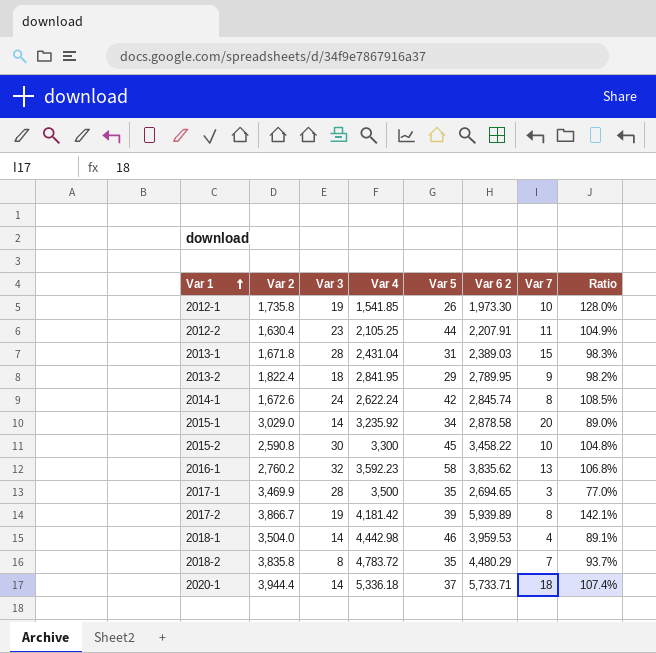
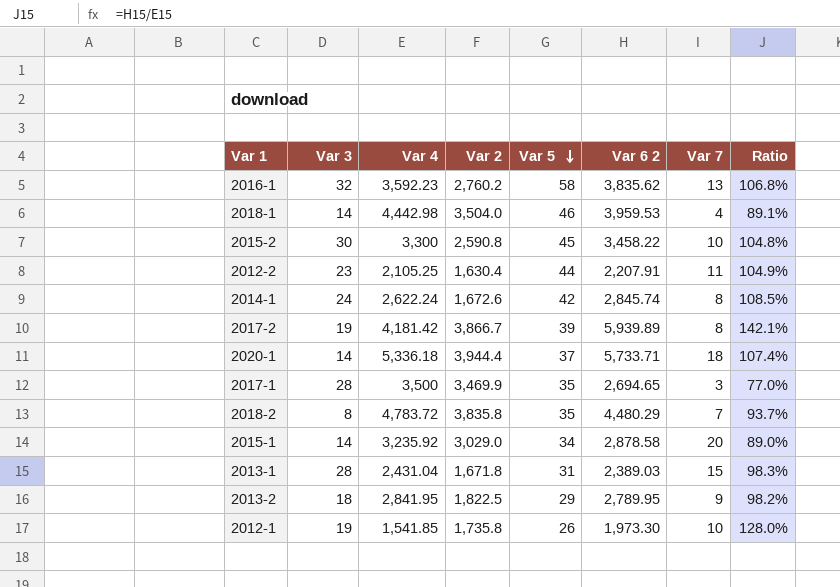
row order: Var 1 ascending -> Var 5 descending
column Var 2 | position: 2 -> 4
2013-2 | Var 2: 1,822.4 -> 1,822.5

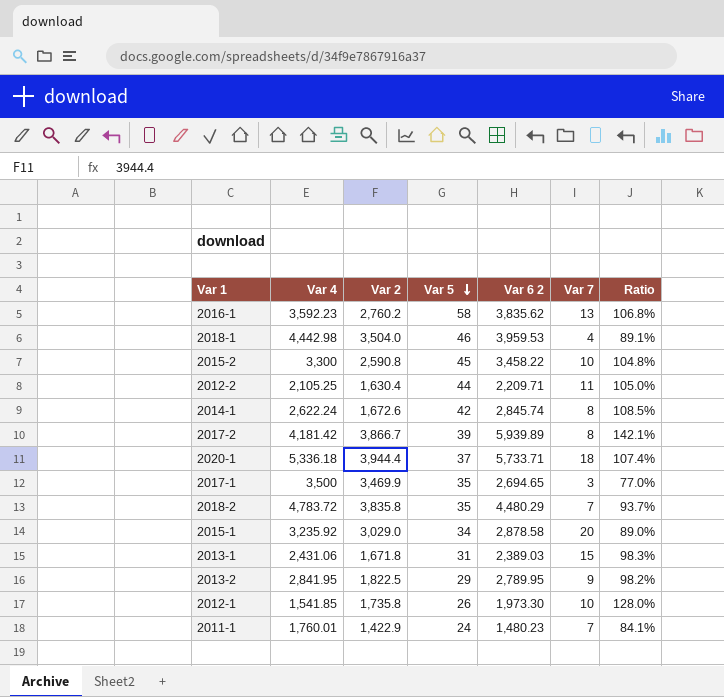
column Var 3 | position: 2 -> none
2012-2 | Var 6 2: 2,207.91 -> 2,209.71
2012-2 | Ratio: 104.9% -> 105.0%
2013-1 | Var 4: 2,431.04 -> 2,431.06
row 2011-1: none -> 1,760.01 | 1,422.9 | 24 | 1,480.23 | 7 | 84.1%

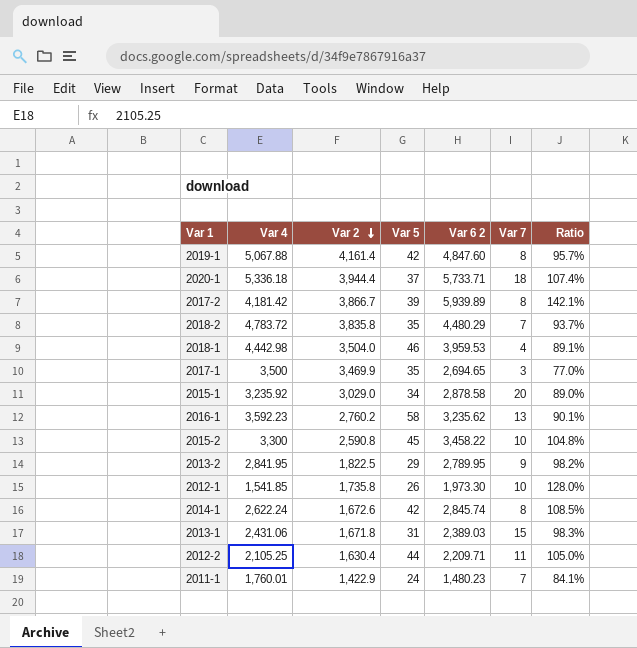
row order: Var 5 descending -> Var 2 descending
row 2019-1: none -> 5,067.88 | 4,161.4 | 42 | 4,847.60 | 8 | 95.7%
2016-1 | Var 6 2: 3,835.62 -> 3,235.62
2016-1 | Ratio: 106.8% -> 90.1%

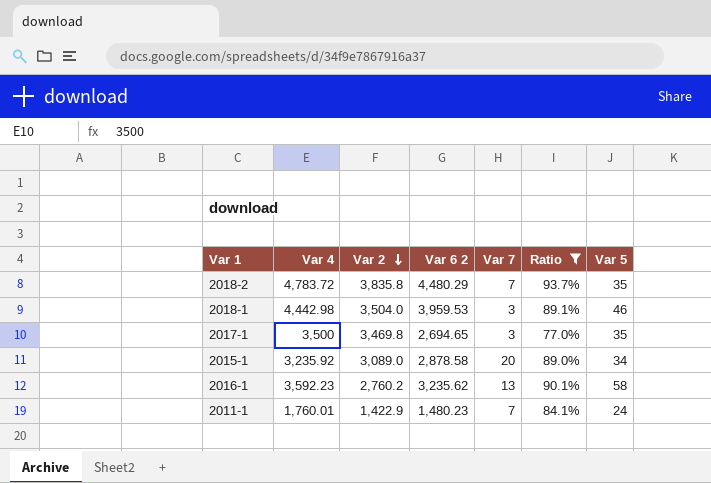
filter: none -> Ratio <= 93.7%
column Var 5 | position: 4 -> 7
2018-1 | Var 7: 4 -> 3
2017-1 | Var 2: 3,469.9 -> 3,469.8
2015-1 | Var 2: 3,029.0 -> 3,089.0

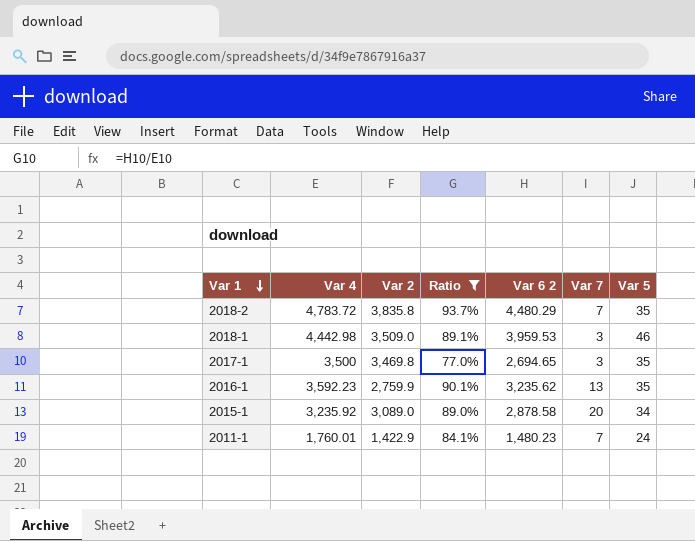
row order: Var 2 descending -> Var 1 descending
column Ratio | position: 6 -> 4
2018-1 | Var 2: 3,504.0 -> 3,509.0
2016-1 | Var 2: 2,760.2 -> 2,759.9
2016-1 | Var 5: 58 -> 35

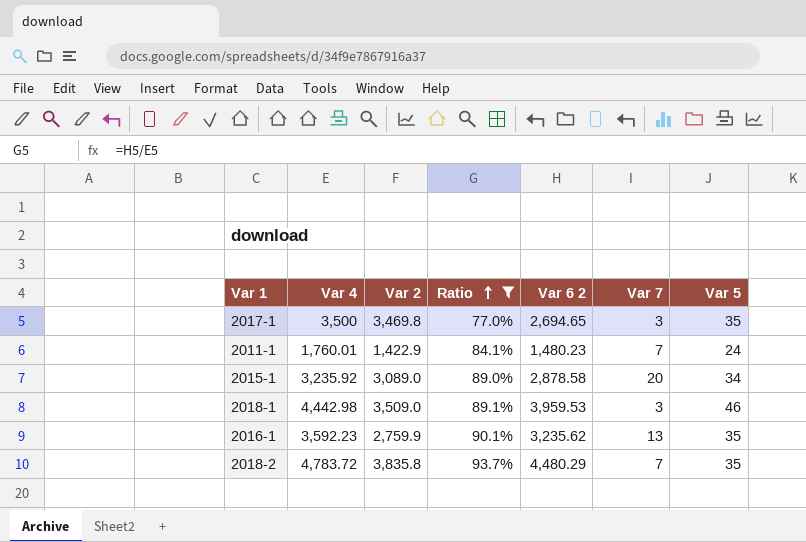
row order: Var 1 descending -> Ratio ascending

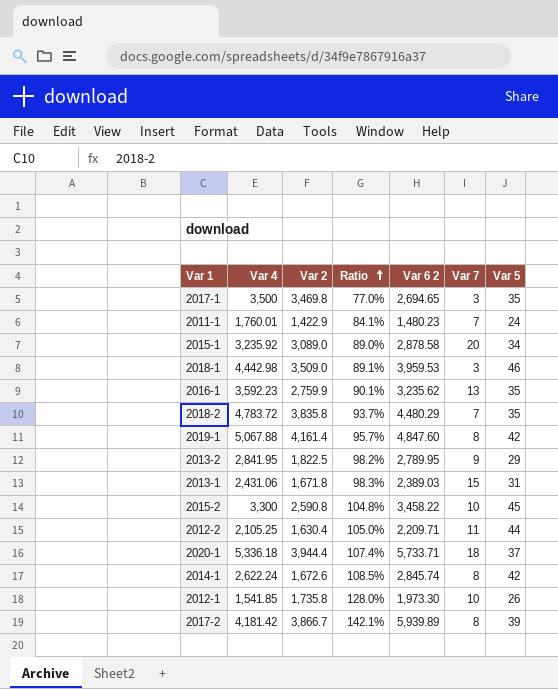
filter: Ratio <= 93.7% -> none

